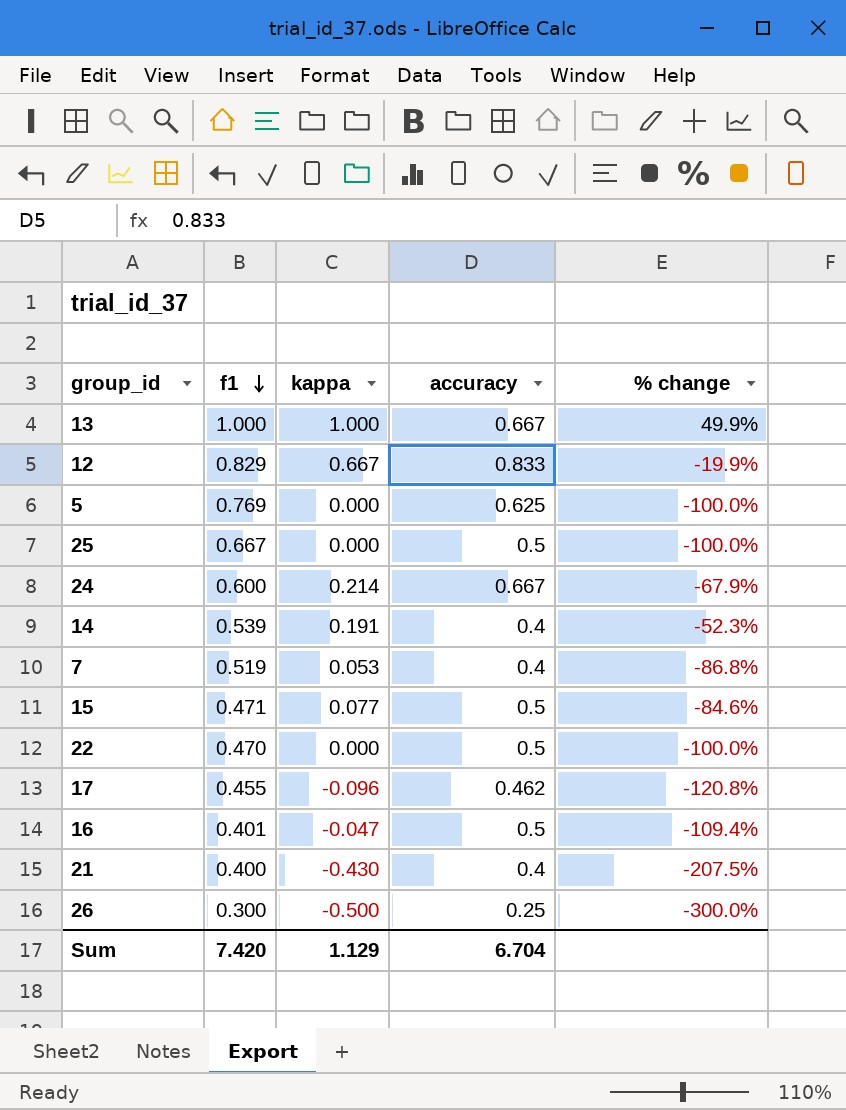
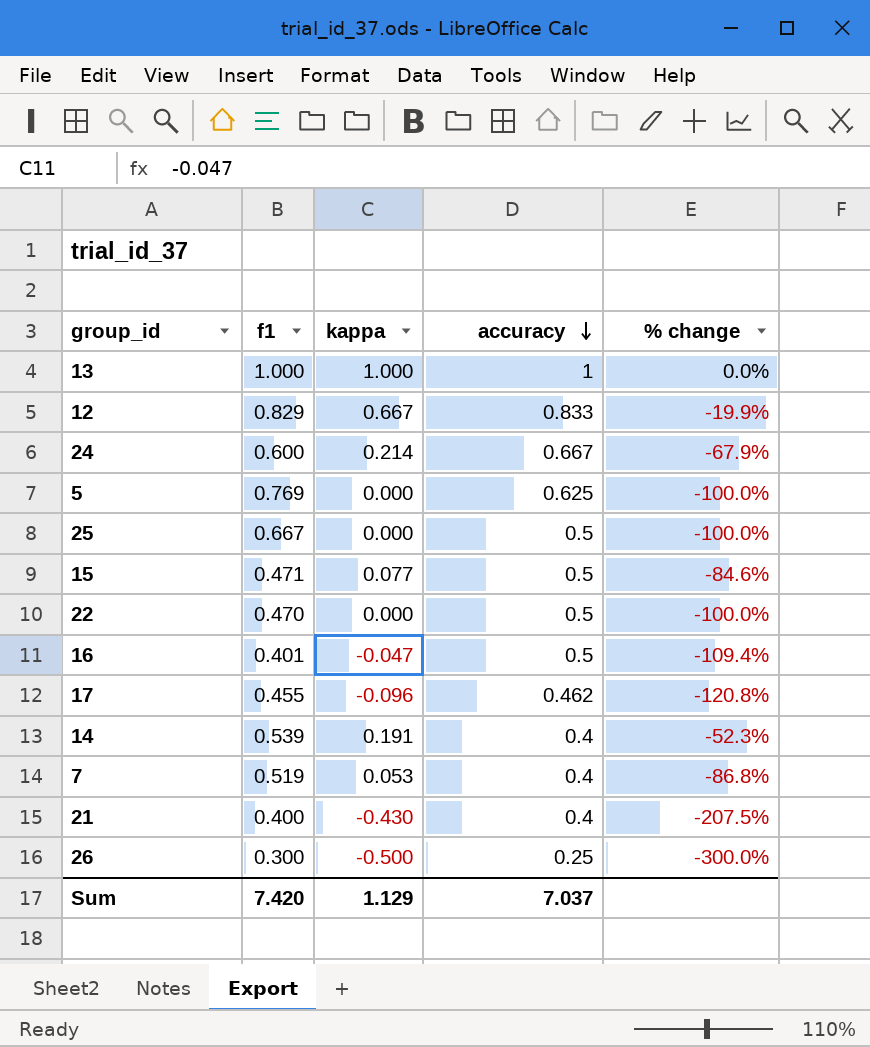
row order: f1 descending -> accuracy descending
13 | accuracy: 0.667 -> 1
13 | % change: 49.9% -> 0.0%
Sum | accuracy: 6.704 -> 7.037

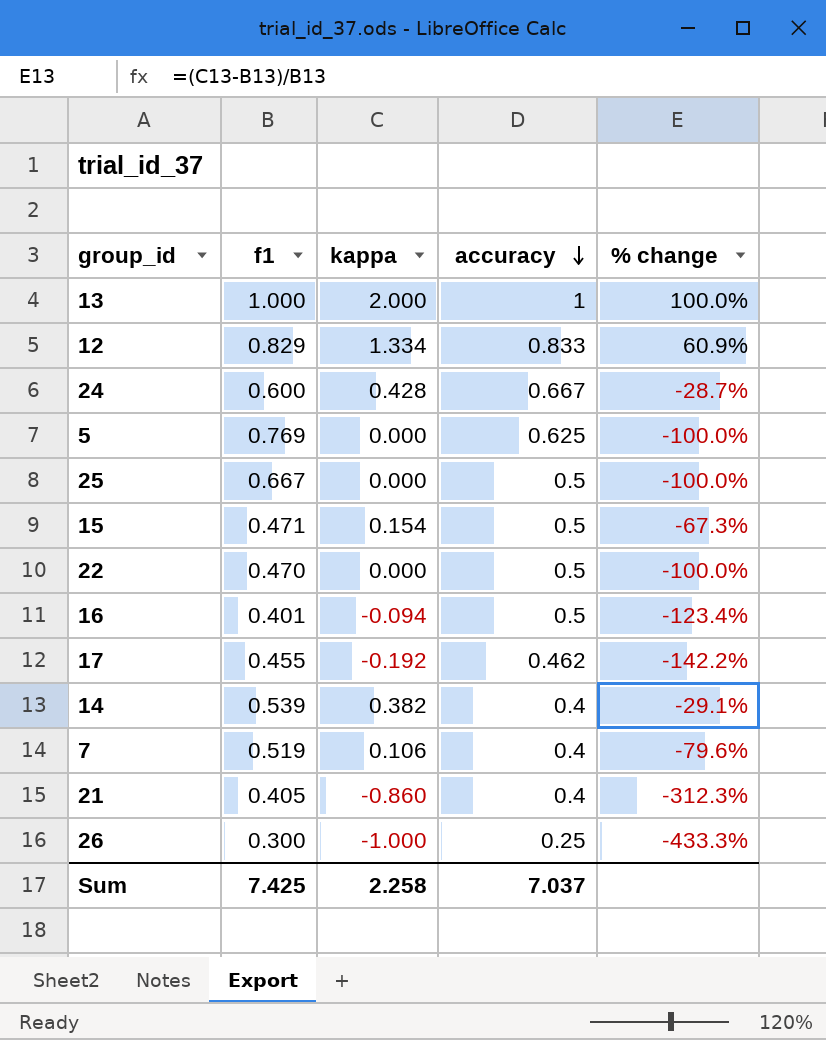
column % change | formula: ([kappa] - [accuracy]) / [accuracy] -> ([kappa] - [f1]) / [f1]
13 | kappa: 1.000 -> 2.000
12 | kappa: 0.667 -> 1.334
24 | kappa: 0.214 -> 0.428
15 | kappa: 0.077 -> 0.154
16 | kappa: -0.047 -> -0.094
17 | kappa: -0.096 -> -0.192
14 | kappa: 0.191 -> 0.382
7 | kappa: 0.053 -> 0.106
21 | f1: 0.400 -> 0.405
21 | kappa: -0.430 -> -0.860
26 | kappa: -0.500 -> -1.000
Sum | f1: 7.420 -> 7.425
Sum | kappa: 1.129 -> 2.258

